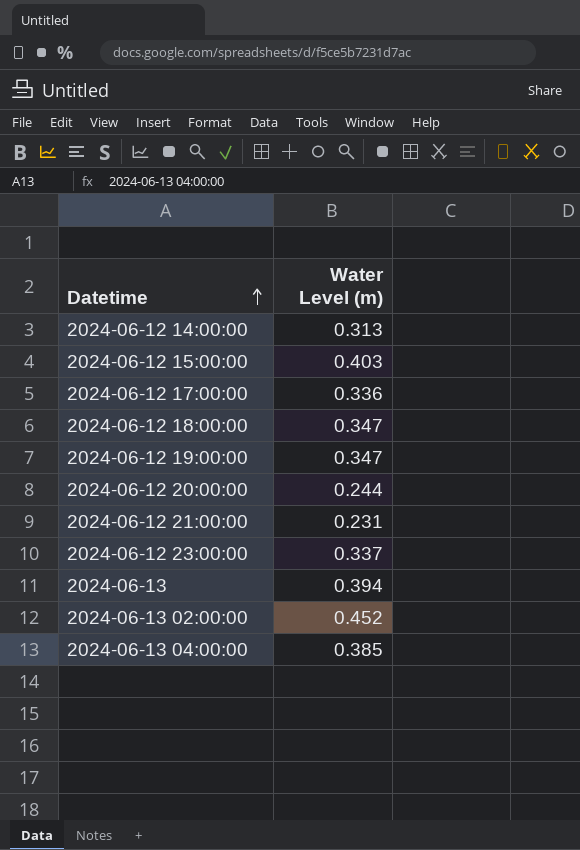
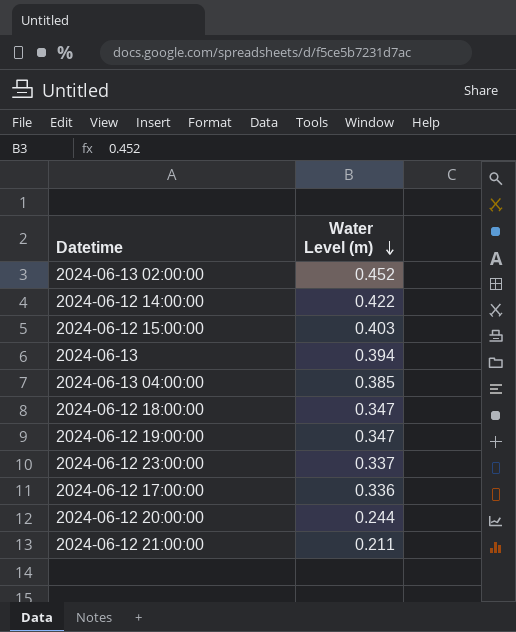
row order: Datetime ascending -> Water Level (m) descending
2024-06-12 14:00:00 | Water Level (m): 0.313 -> 0.422
2024-06-12 21:00:00 | Water Level (m): 0.231 -> 0.211

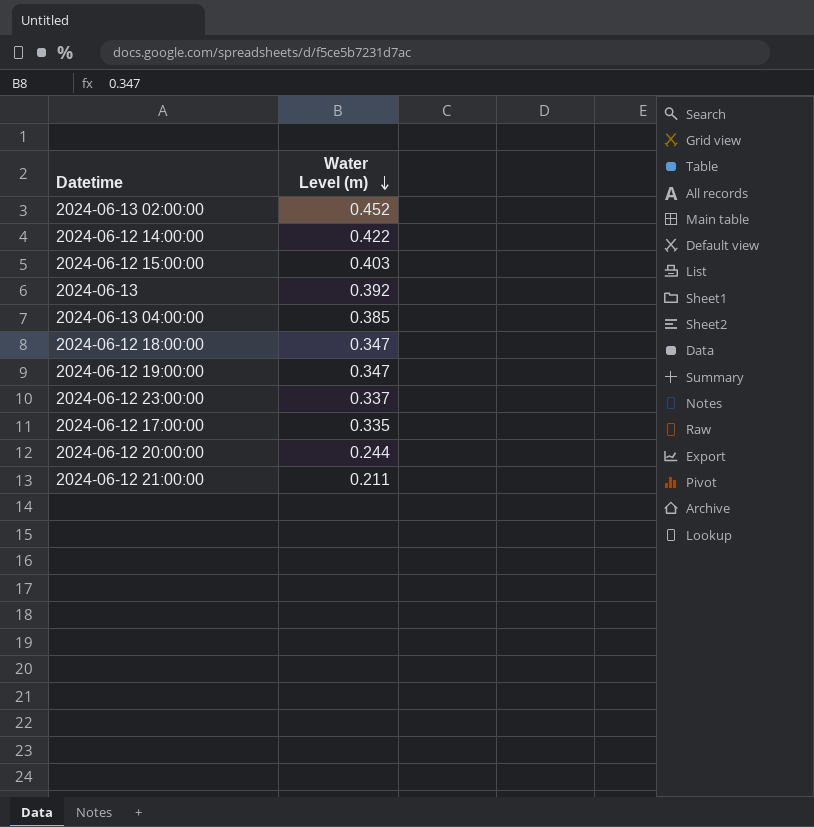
2024-06-13 | Water Level (m): 0.394 -> 0.392
2024-06-12 17:00:00 | Water Level (m): 0.336 -> 0.335

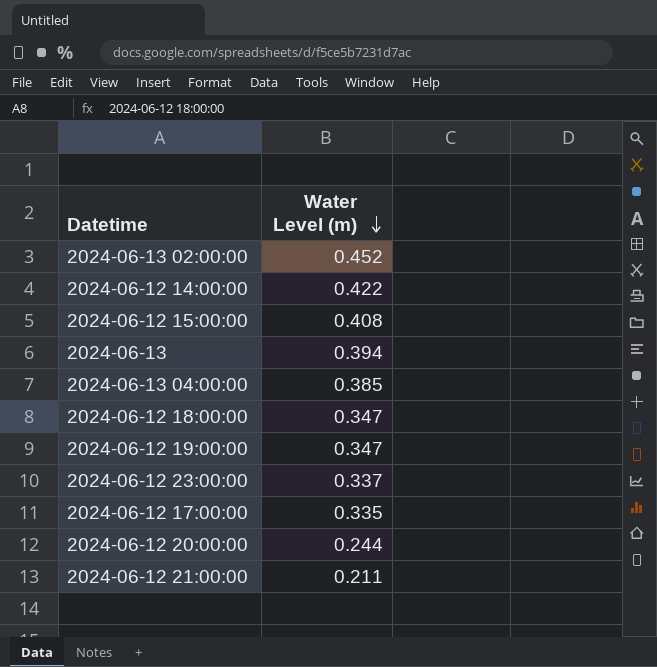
2024-06-12 15:00:00 | Water Level (m): 0.403 -> 0.408
2024-06-13 | Water Level (m): 0.392 -> 0.394

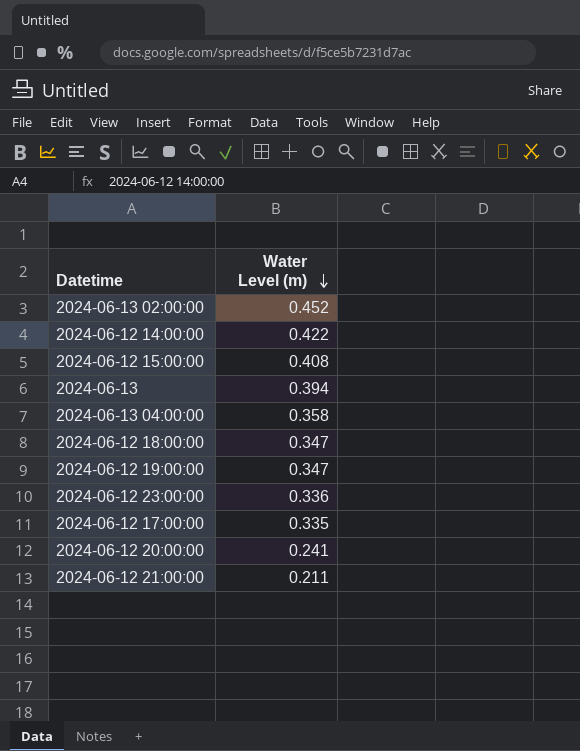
2024-06-13 04:00:00 | Water Level (m): 0.385 -> 0.358
2024-06-12 23:00:00 | Water Level (m): 0.337 -> 0.336
2024-06-12 20:00:00 | Water Level (m): 0.244 -> 0.241

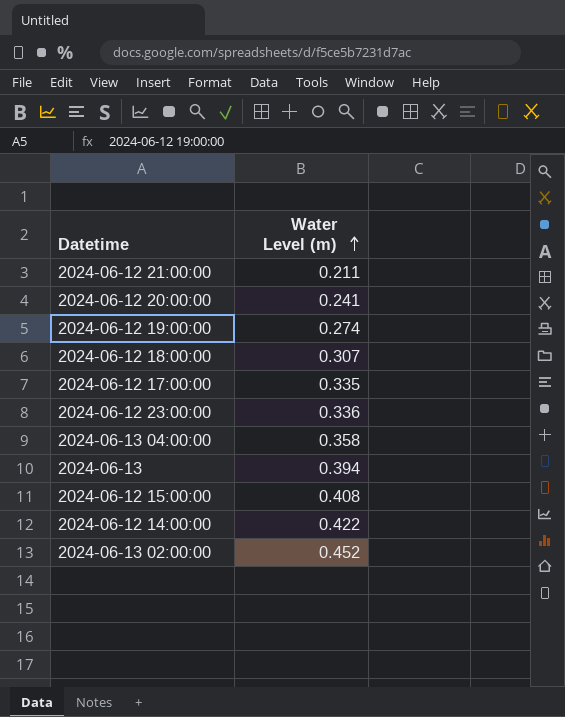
row order: Water Level (m) descending -> Water Level (m) ascending
2024-06-12 19:00:00 | Water Level (m): 0.347 -> 0.274
2024-06-12 18:00:00 | Water Level (m): 0.347 -> 0.307

